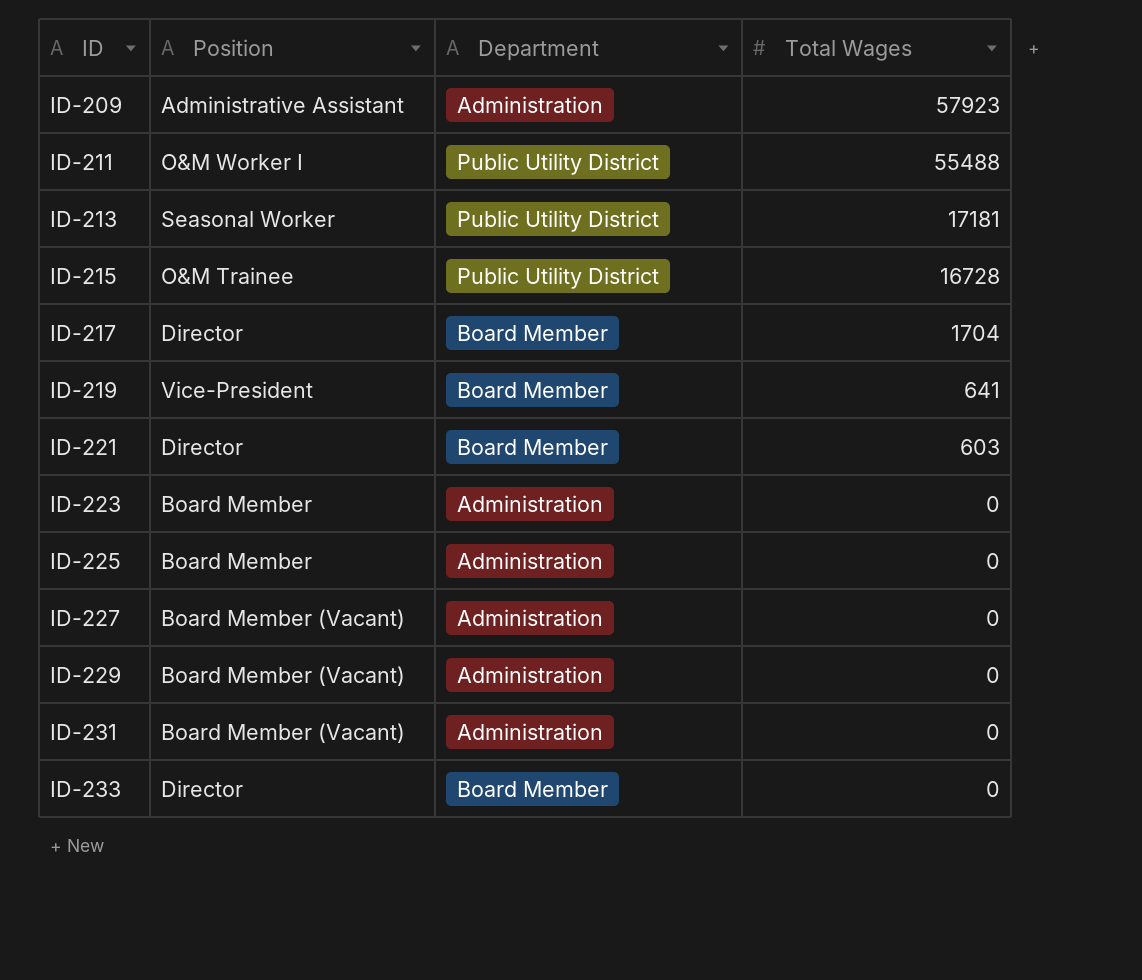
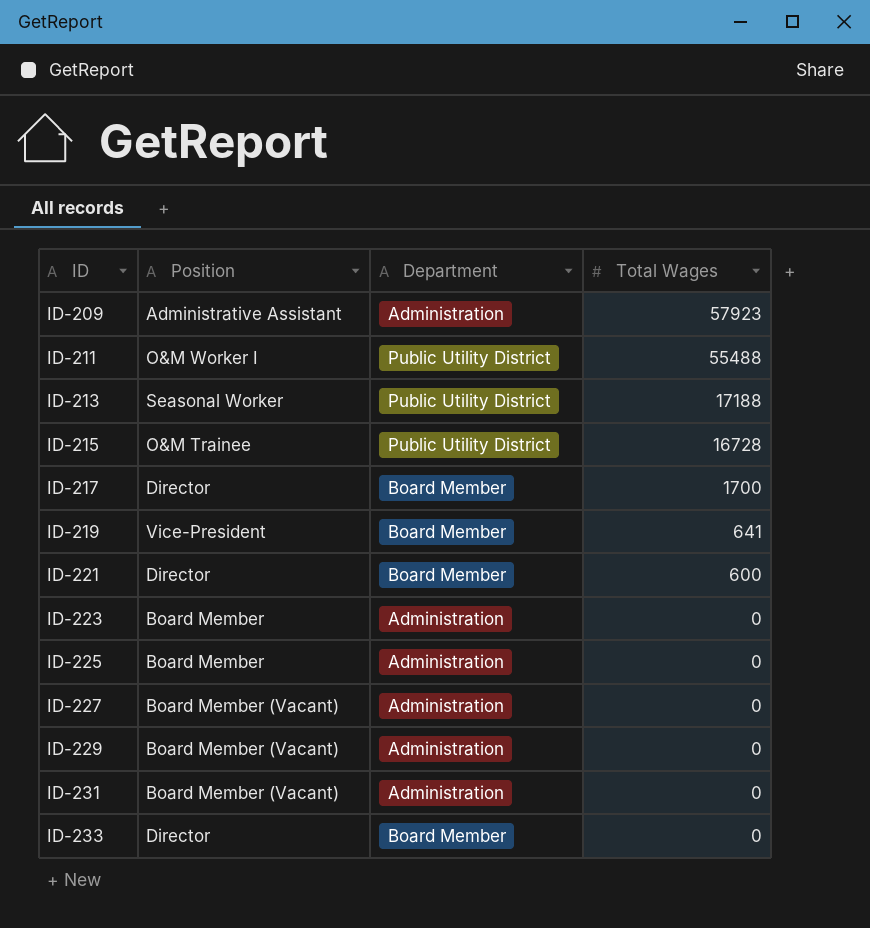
ID-213 | Total Wages: 17181 -> 17188
ID-217 | Total Wages: 1704 -> 1700
ID-221 | Total Wages: 603 -> 600

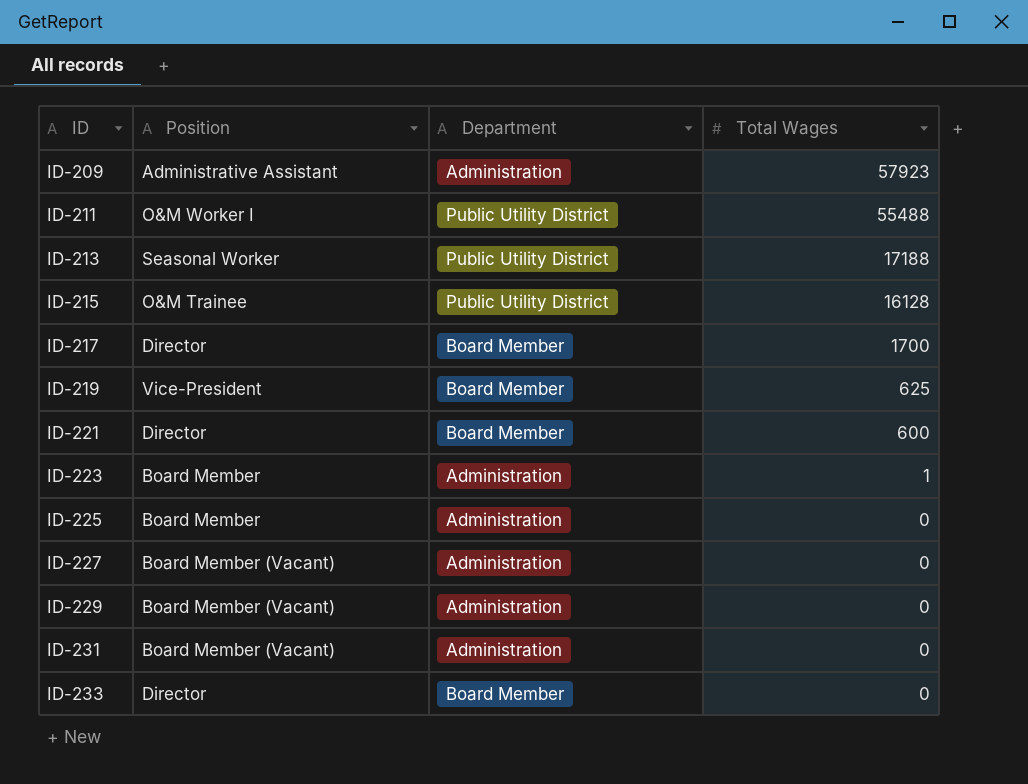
ID-215 | Total Wages: 16728 -> 16128
ID-219 | Total Wages: 641 -> 625
ID-223 | Total Wages: 0 -> 1

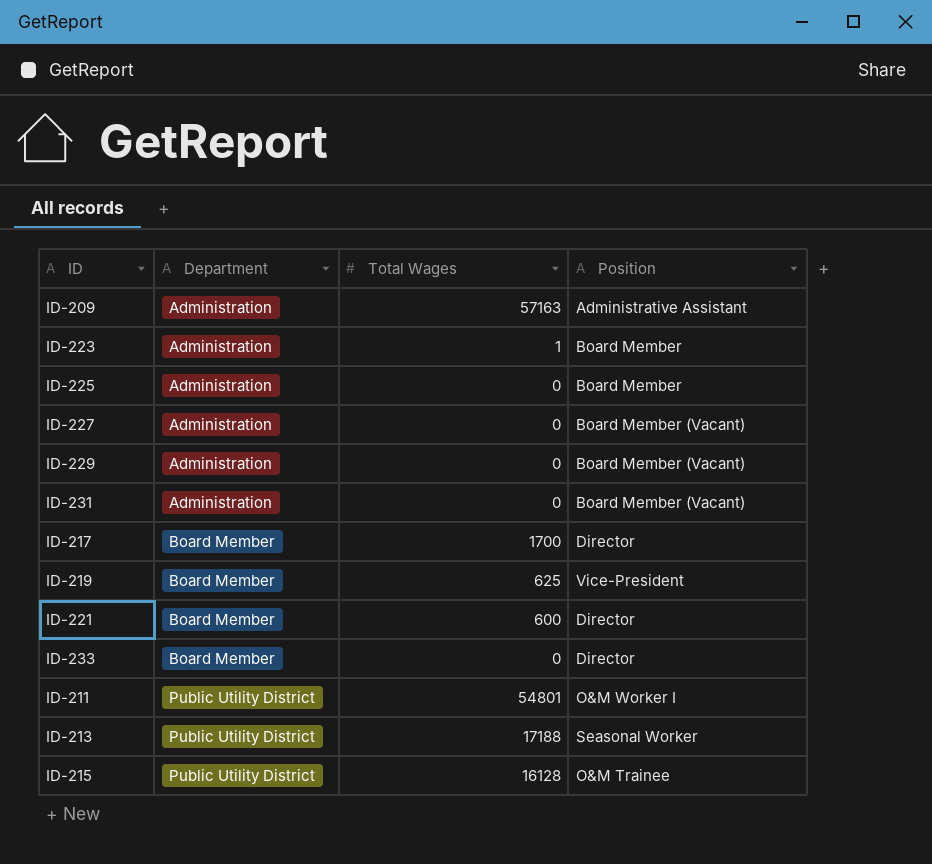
row order: ID ascending -> Department ascending
column Position | position: 2 -> 4
ID-209 | Total Wages: 57923 -> 57163
ID-211 | Total Wages: 55488 -> 54801

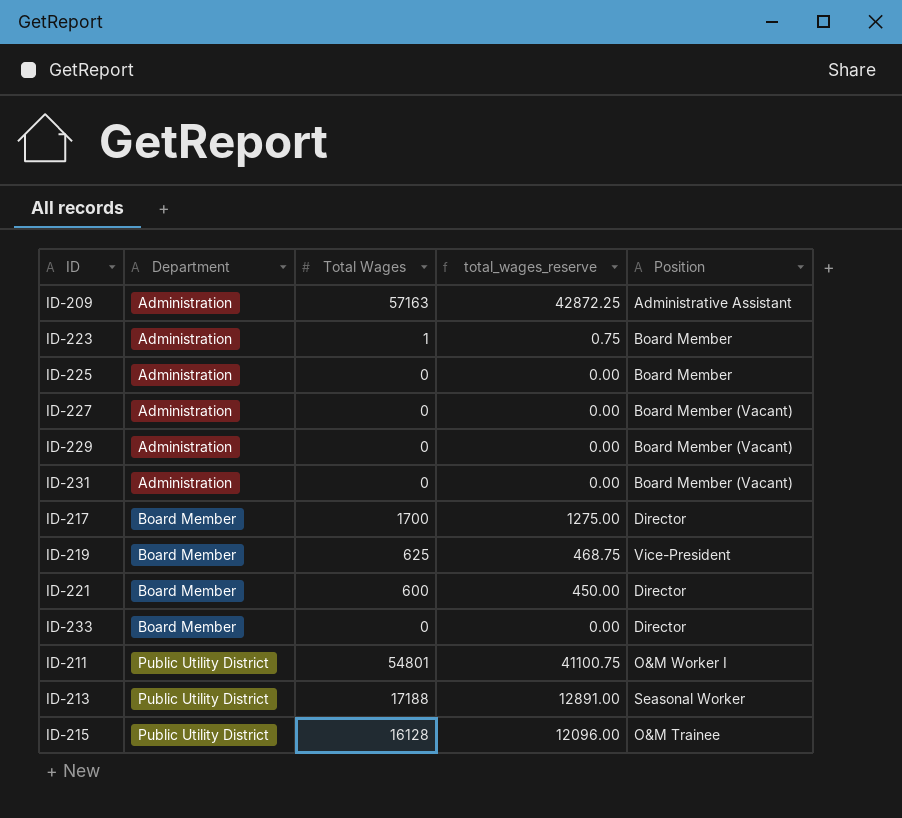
column total_wages_reserve | formula: none -> [Total Wages] * 0.75

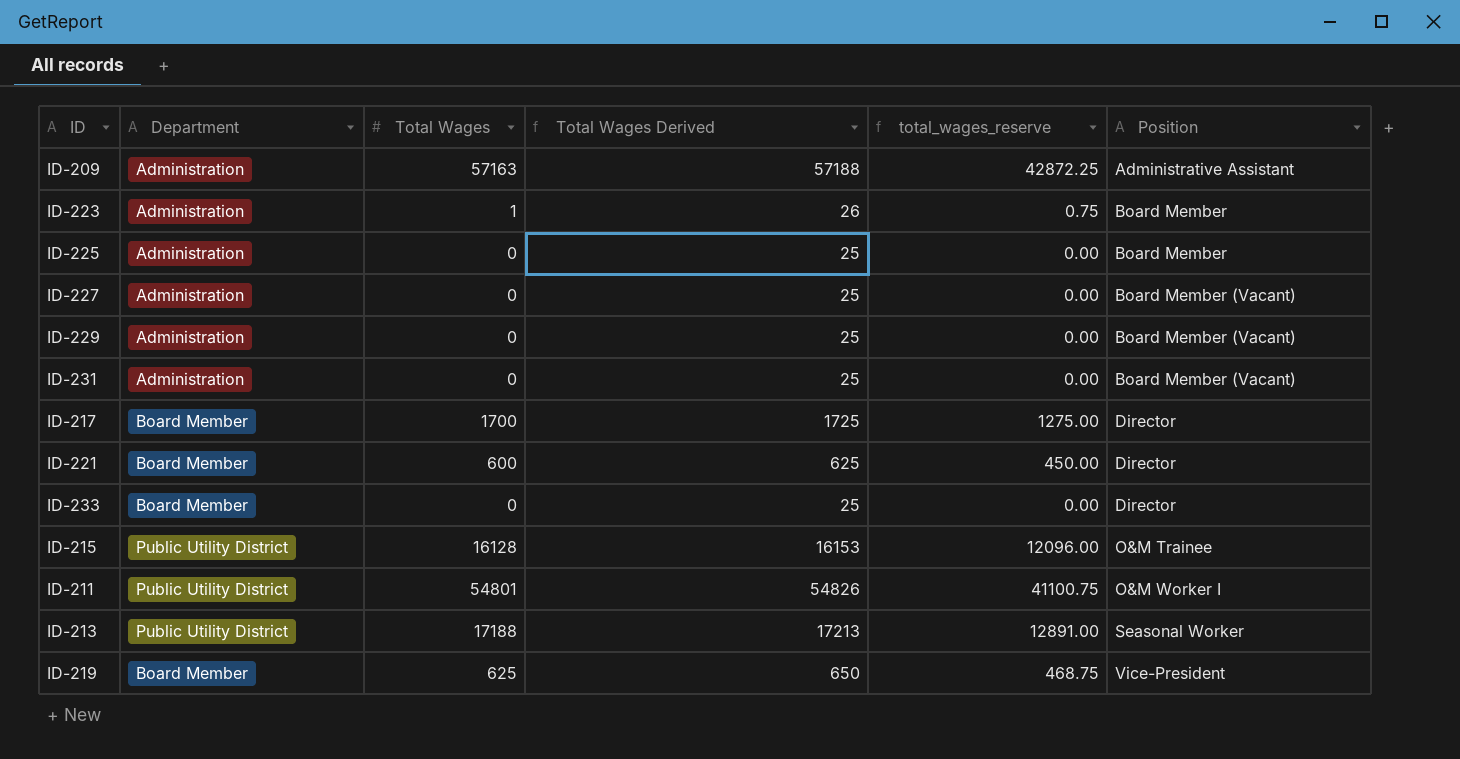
row order: Department ascending -> Position ascending
column Total Wages Derived | formula: none -> [Total Wages] + 25

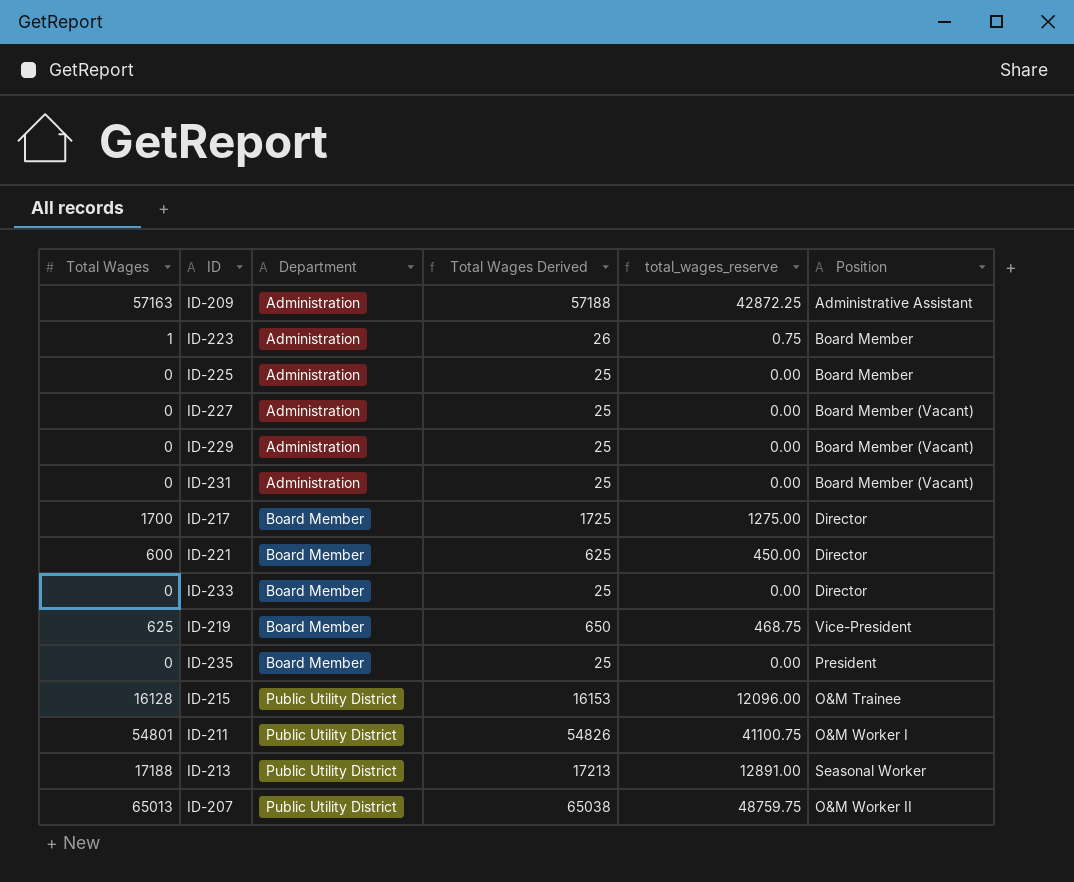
row order: Position ascending -> Department ascending
column Total Wages | position: 3 -> 1
row ID-235: none -> 0 | Board Member | 25 | 0.00 | President
row ID-207: none -> 65013 | Public Utility District | 65038 | 48759.75 | O&M Worker II

